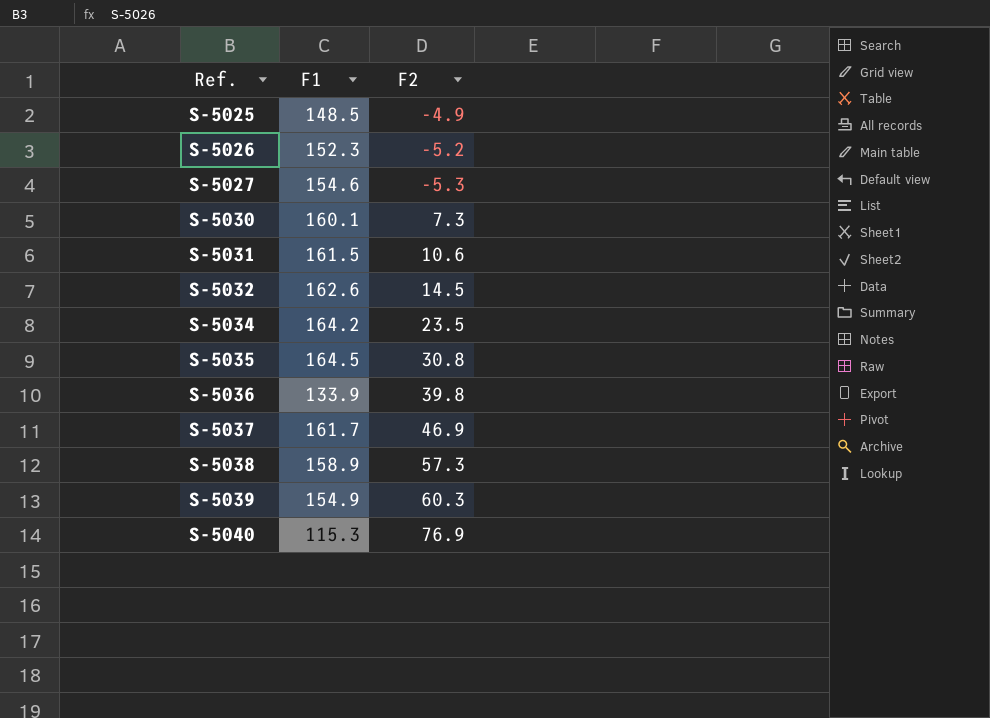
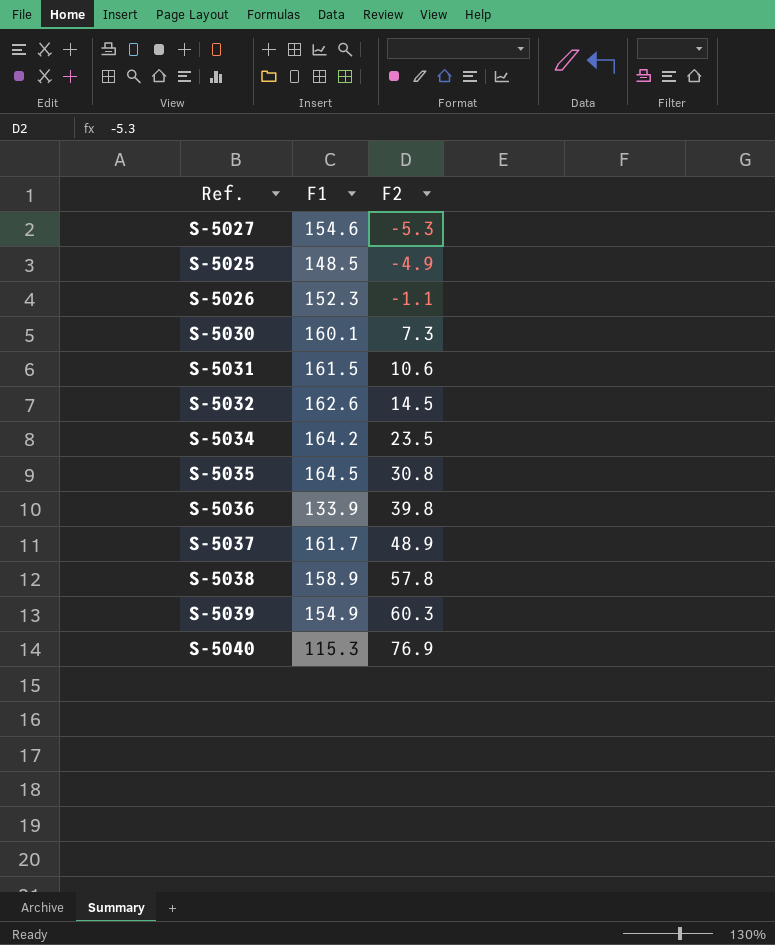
row order: Ref. ascending -> F2 ascending
S-5026 | F2: -5.2 -> -1.1
S-5037 | F2: 46.9 -> 48.9
S-5038 | F2: 57.3 -> 57.8

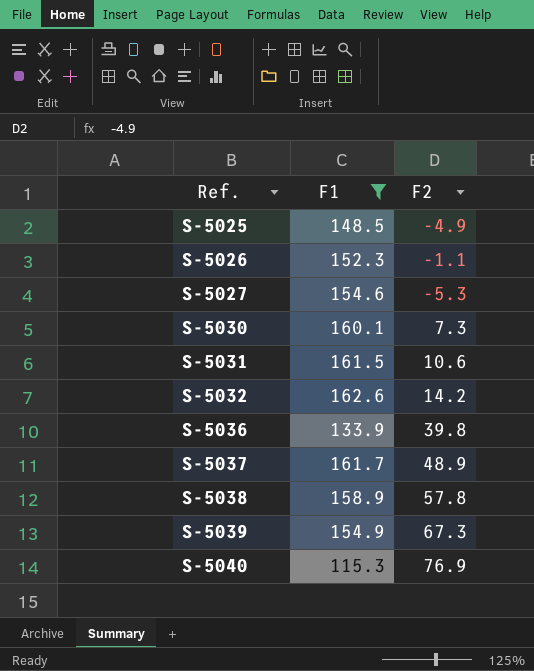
filter: none -> F1 <= 162.6
row order: F2 ascending -> Ref. ascending
S-5032 | F2: 14.5 -> 14.2
S-5039 | F2: 60.3 -> 67.3

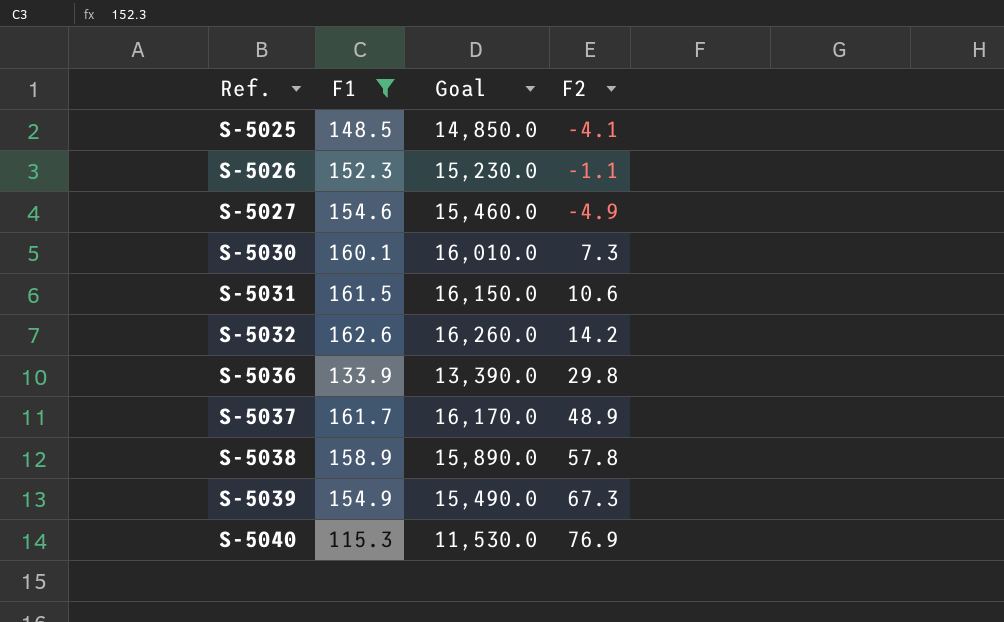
column Goal | formula: none -> [F1] * 100
S-5025 | F2: -4.9 -> -4.1
S-5027 | F2: -5.3 -> -4.9
S-5036 | F2: 39.8 -> 29.8

